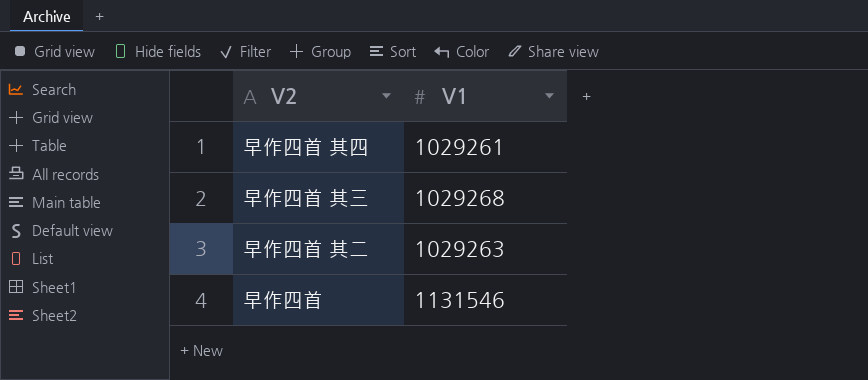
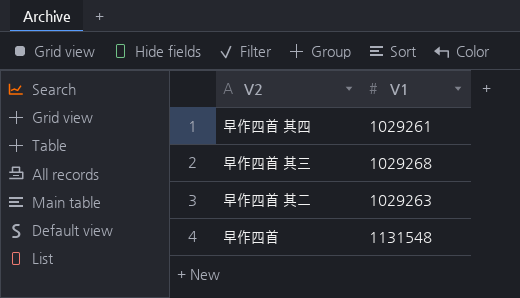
早作四首 | V1: 1131546 -> 1131548

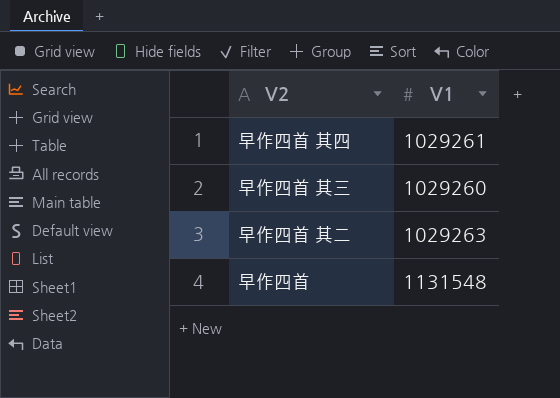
早作四首 其三 | V1: 1029268 -> 1029260

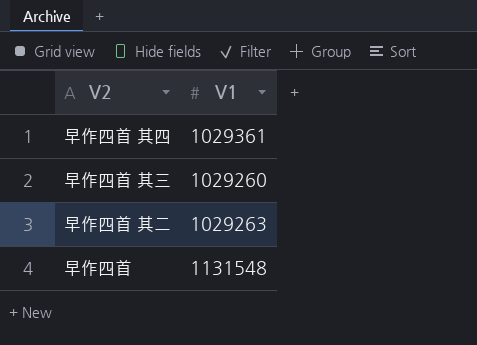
早作四首 其四 | V1: 1029261 -> 1029361

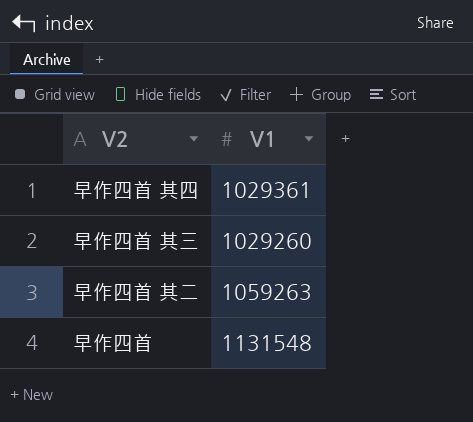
早作四首 其二 | V1: 1029263 -> 1059263

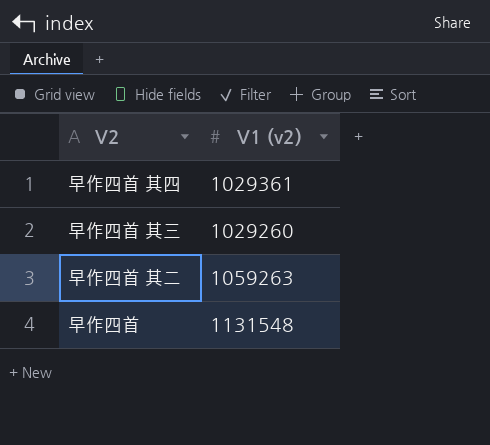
column name: V1 -> V1 (v2)

